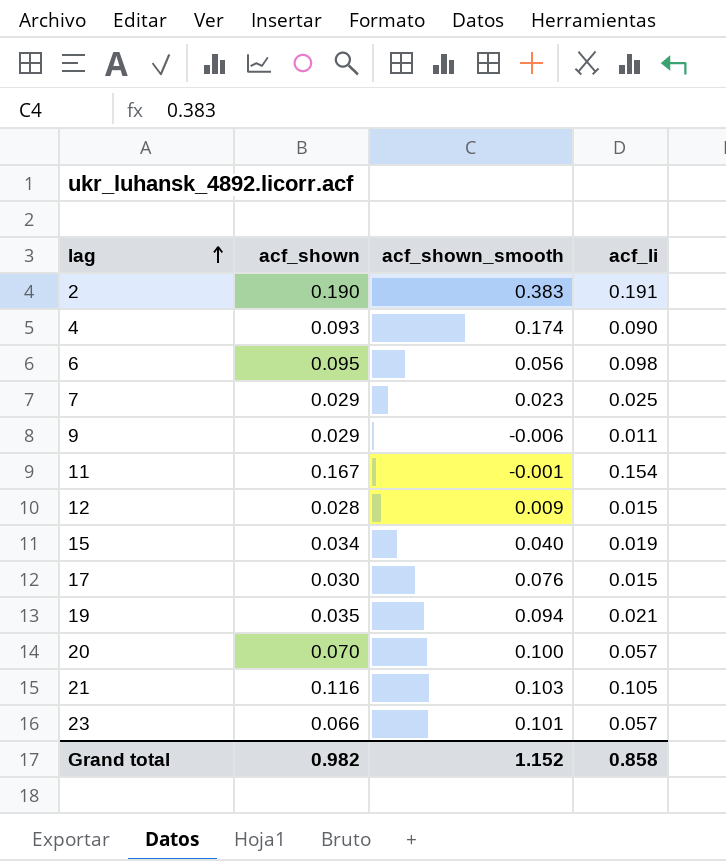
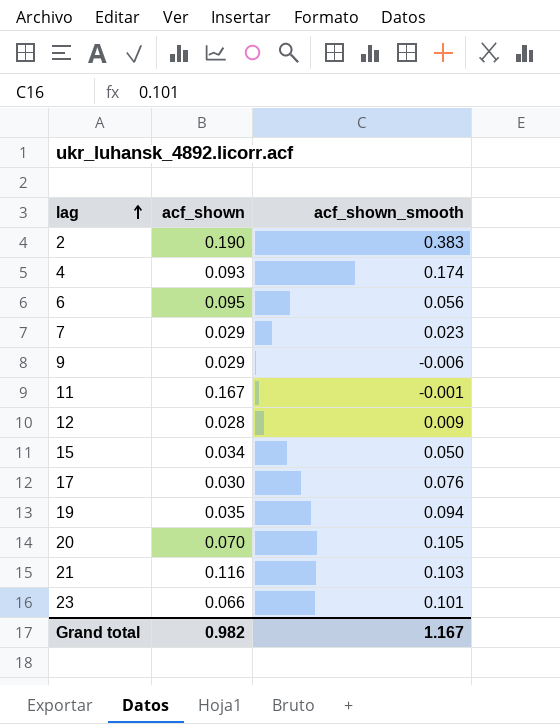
column acf_li | position: 4 -> none
15 | acf_shown_smooth: 0.040 -> 0.050
20 | acf_shown_smooth: 0.100 -> 0.105
Grand total | acf_shown_smooth: 1.152 -> 1.167

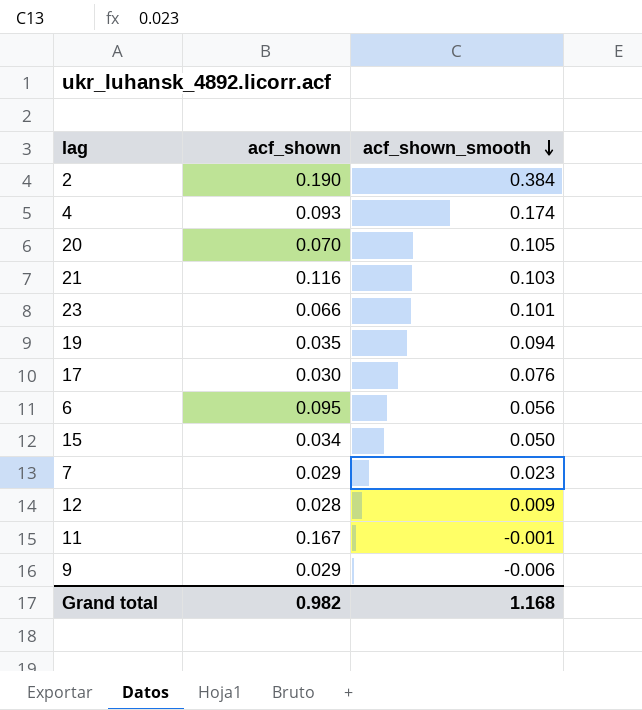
row order: lag ascending -> acf_shown_smooth descending
2 | acf_shown_smooth: 0.383 -> 0.384
Grand total | acf_shown_smooth: 1.167 -> 1.168

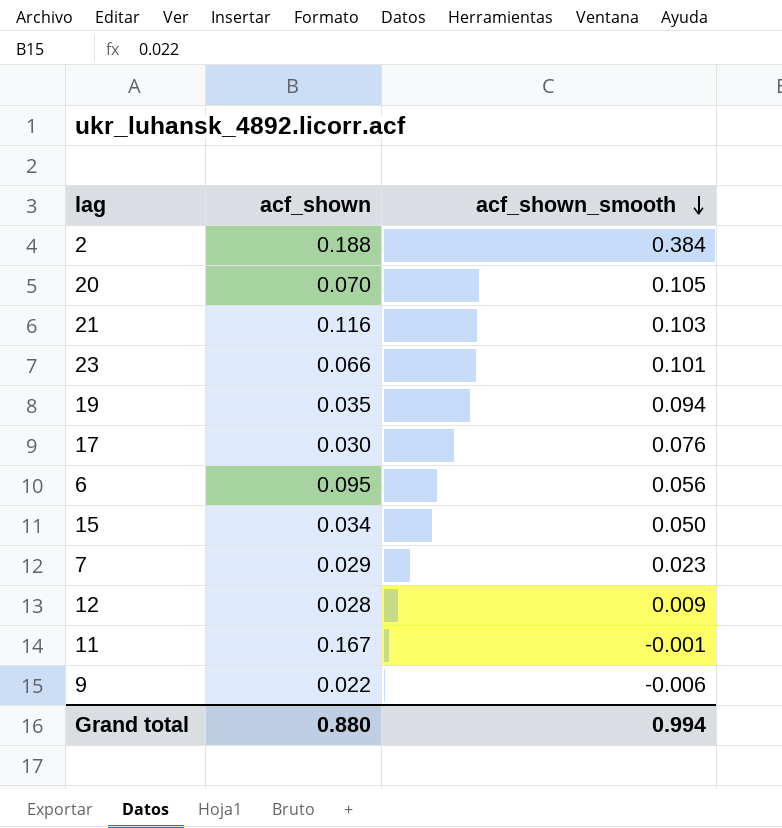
row 4: 0.093 | 0.174 -> none
2 | acf_shown: 0.190 -> 0.188
9 | acf_shown: 0.029 -> 0.022
Grand total | acf_shown: 0.982 -> 0.880
Grand total | acf_shown_smooth: 1.168 -> 0.994

